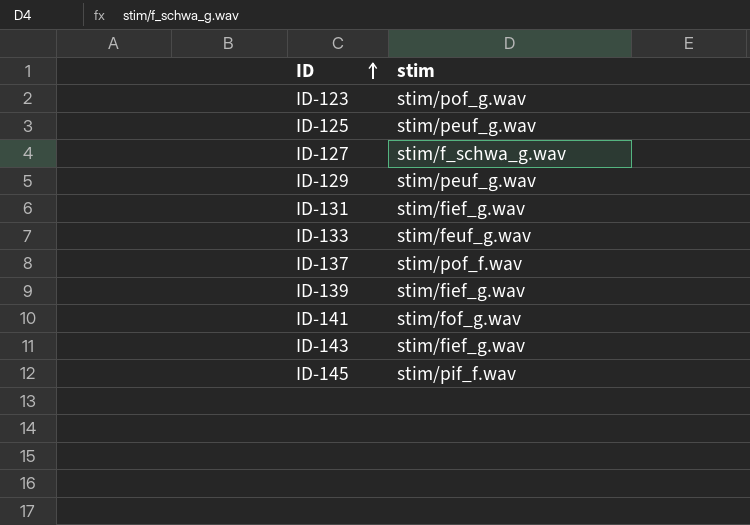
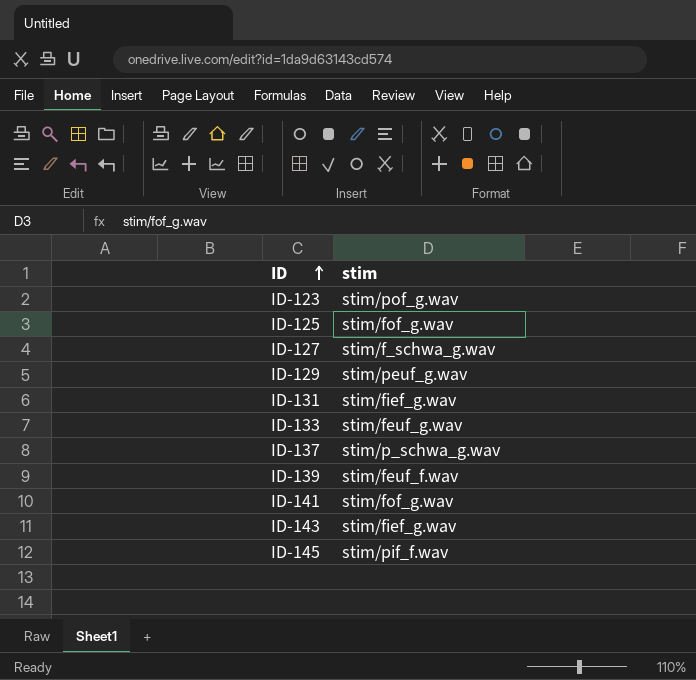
ID-125 | stim: stim/peuf_g.wav -> stim/fof_g.wav
ID-137 | stim: stim/pof_f.wav -> stim/p_schwa_g.wav
ID-139 | stim: stim/fief_g.wav -> stim/feuf_f.wav

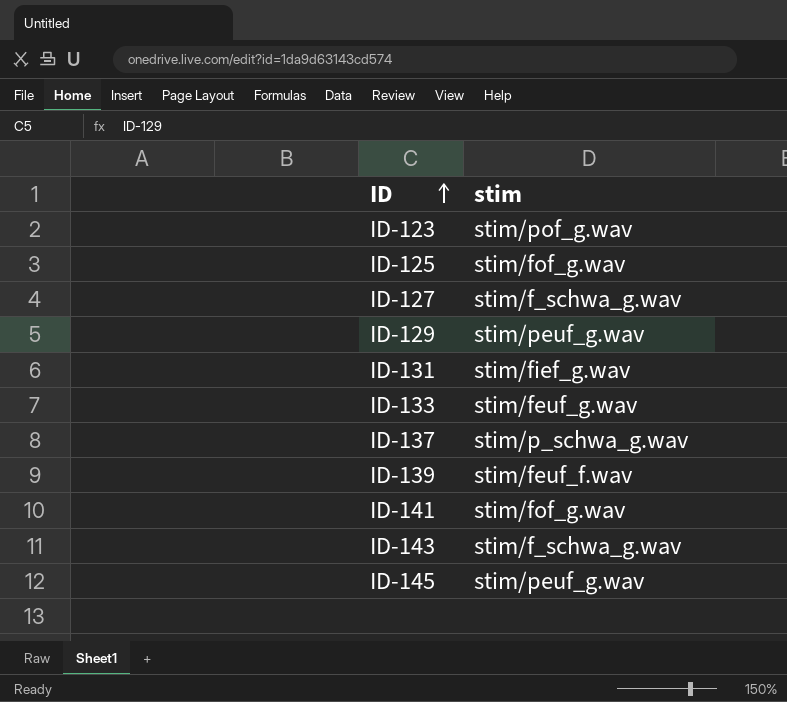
ID-143 | stim: stim/fief_g.wav -> stim/f_schwa_g.wav
ID-145 | stim: stim/pif_f.wav -> stim/peuf_g.wav

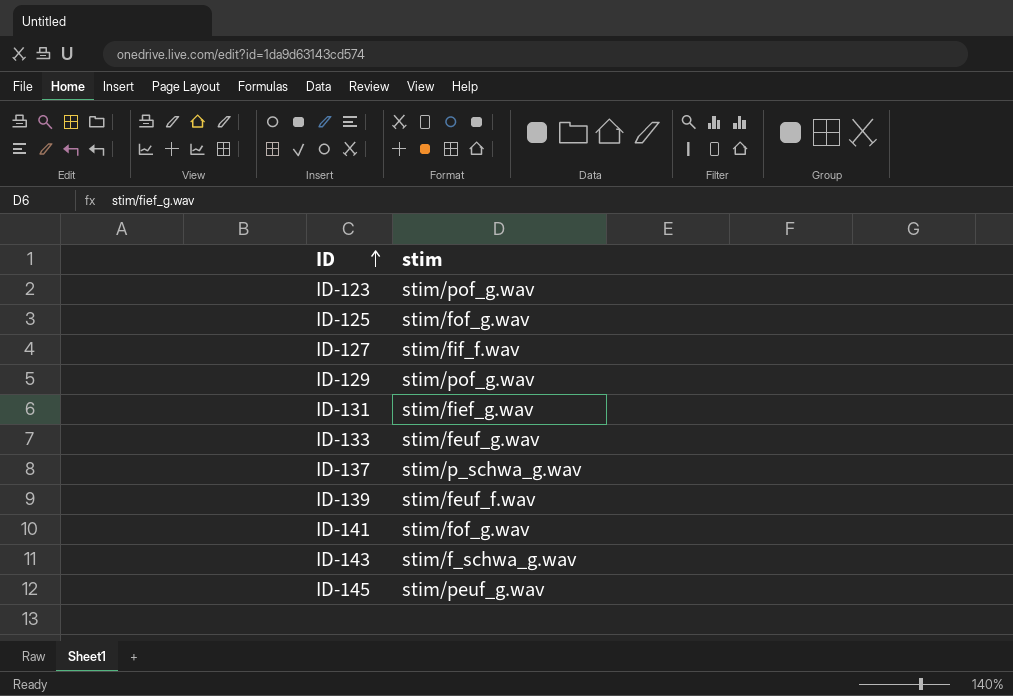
ID-127 | stim: stim/f_schwa_g.wav -> stim/fif_f.wav
ID-129 | stim: stim/peuf_g.wav -> stim/pof_g.wav

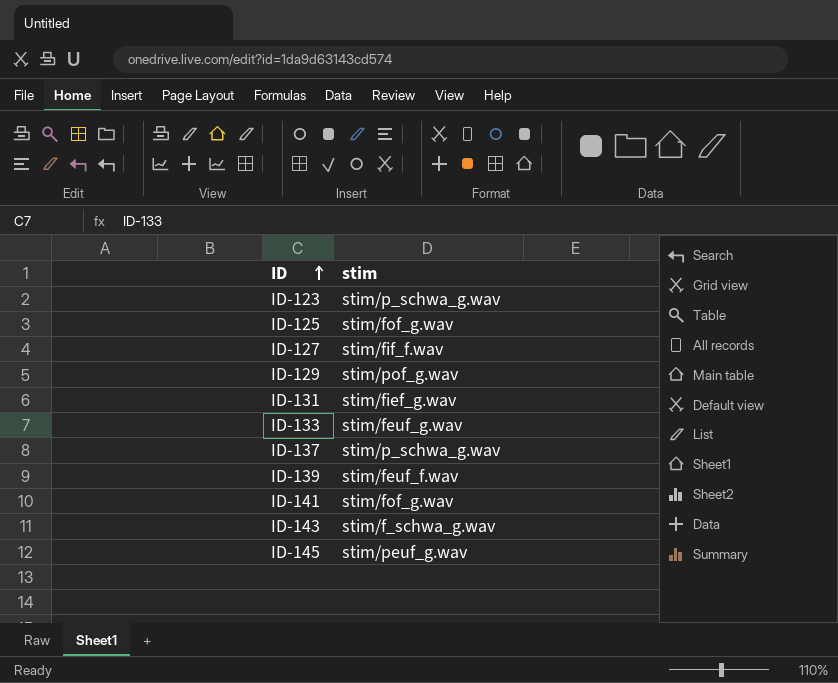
ID-123 | stim: stim/pof_g.wav -> stim/p_schwa_g.wav

